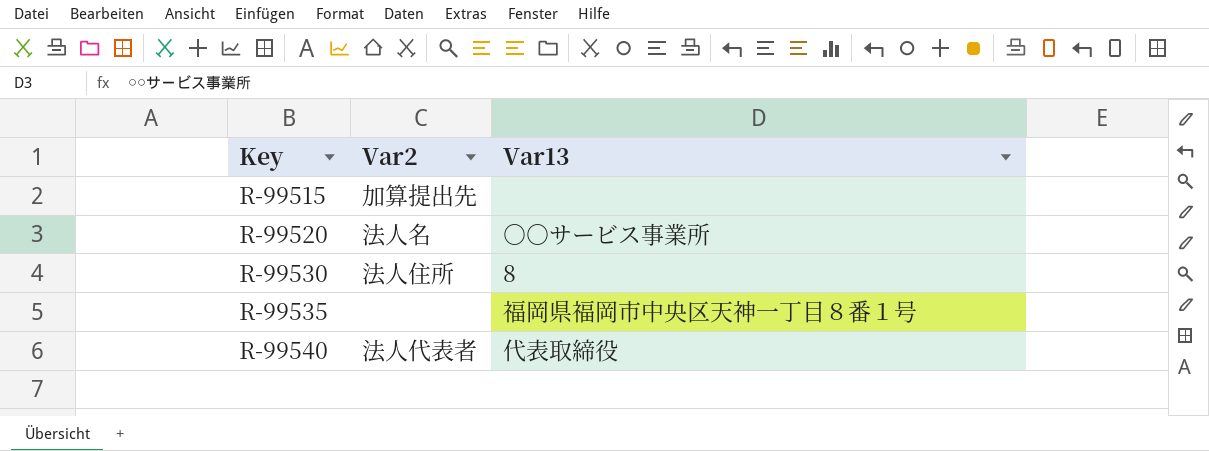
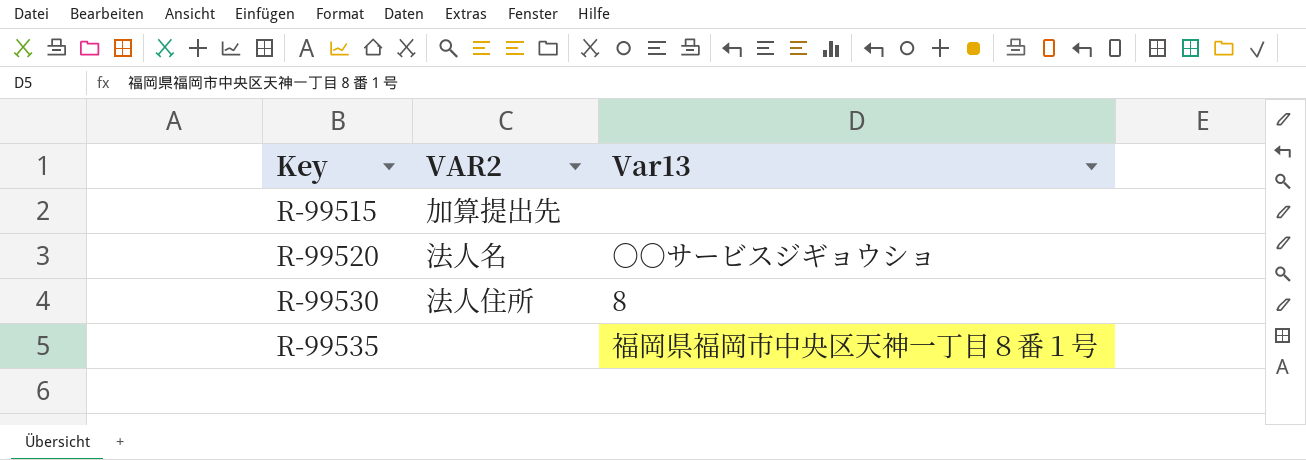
column name: Var2 -> VAR2
row R-99540: 法人代表者 | 代表取締役 -> none
R-99520 | Var13: ○○サービス事業所 -> ○○サービスジギョウショ

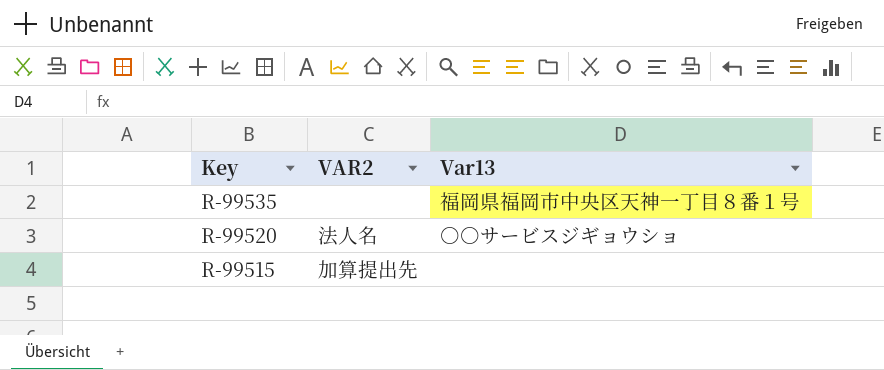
row order: Key ascending -> Key descending
row R-99530: 法人住所 | 8 -> none

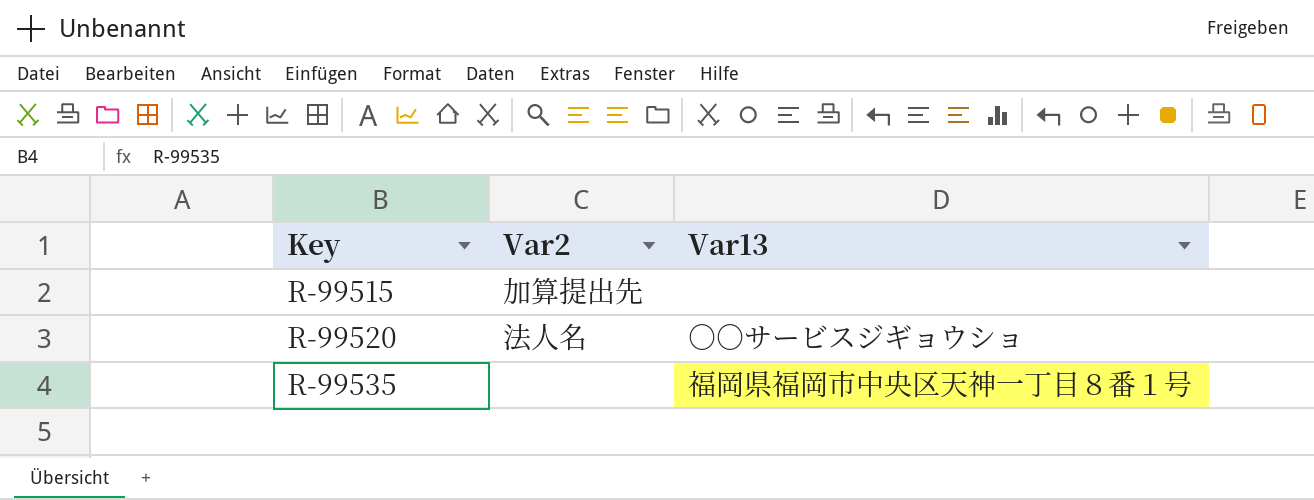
row order: Key descending -> Key ascending
column name: VAR2 -> Var2

